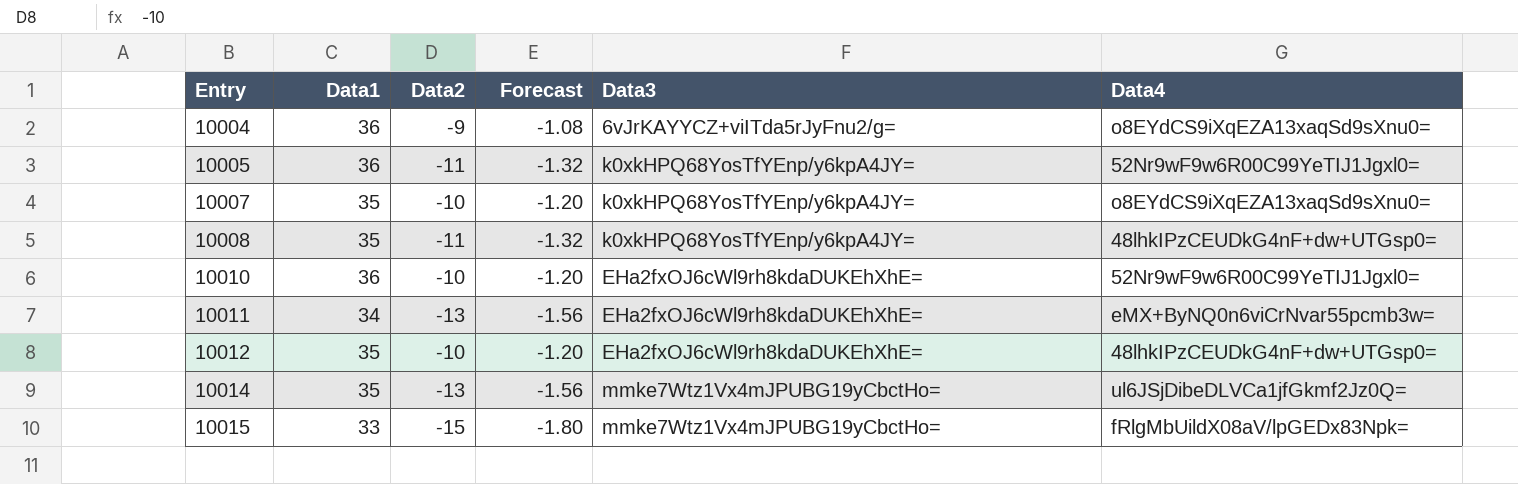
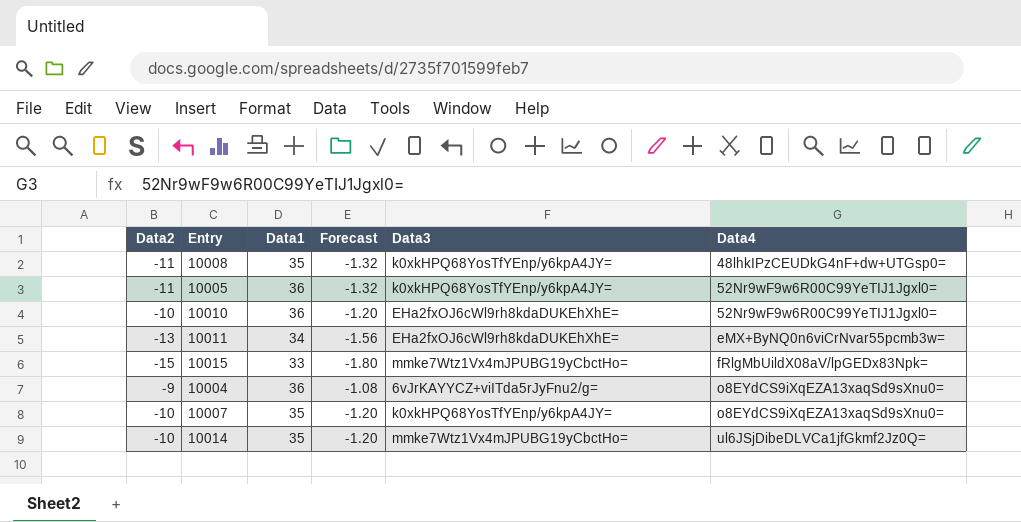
row order: Entry ascending -> Data4 ascending
column Data2 | position: 3 -> 1
row 10012: 35 | -10 | -1.20 | EHa2fxOJ6cWl9rh8kdaDUKEhXhE= | 48lhkIPzCEUDkG4nF+dw+UTGsp0= -> none
10014 | Data2: -13 -> -10
10014 | Forecast: -1.56 -> -1.20

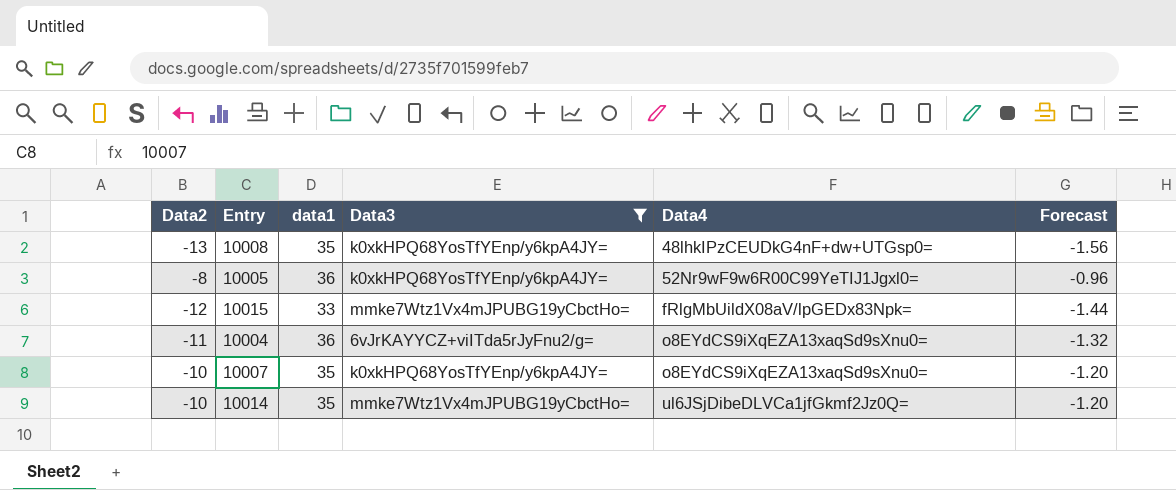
filter: none -> Data3 != EHa2fxOJ6cWl9rh8kdaDUKEhXhE=
column name: Data1 -> data1
column Forecast | position: 4 -> 6
10008 | Data2: -11 -> -13
10008 | Forecast: -1.32 -> -1.56
10005 | Data2: -11 -> -8
10005 | Forecast: -1.32 -> -0.96
10015 | Data2: -15 -> -12
10015 | Forecast: -1.80 -> -1.44
10004 | Data2: -9 -> -11
10004 | Forecast: -1.08 -> -1.32

